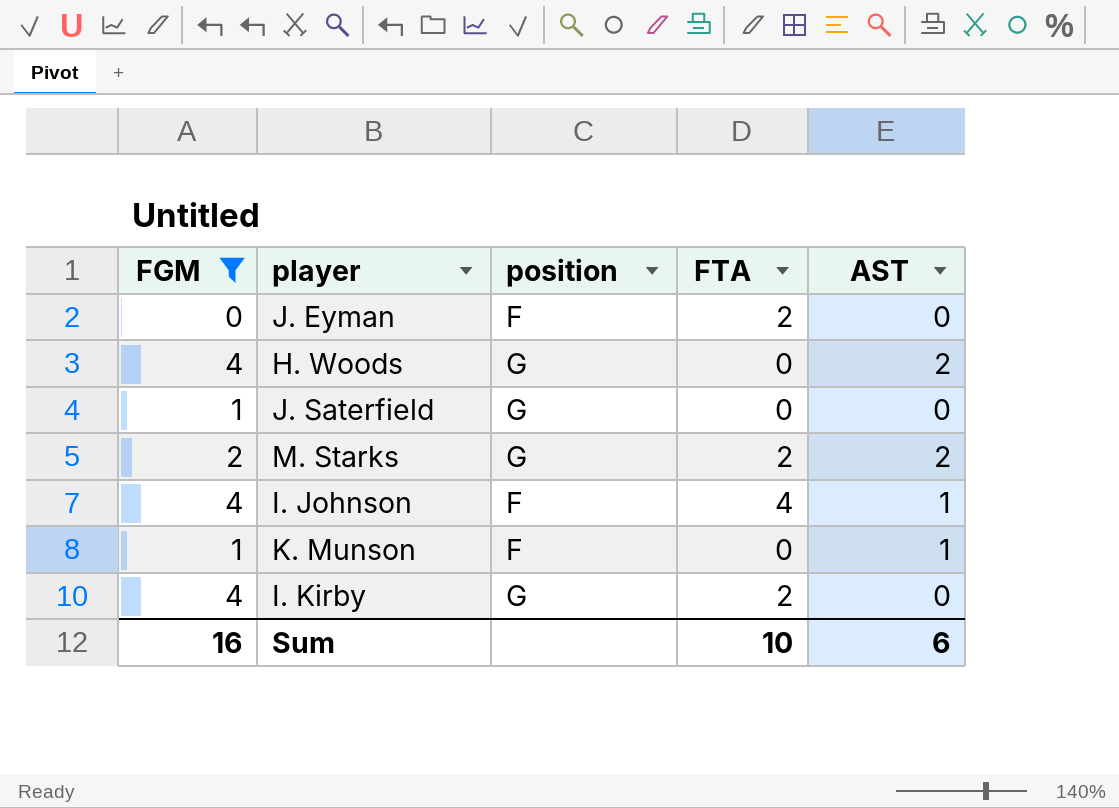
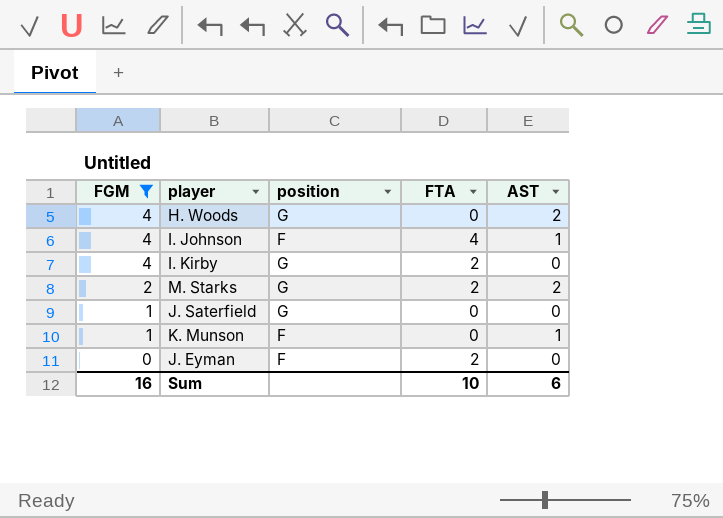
row order: none -> FGM descending

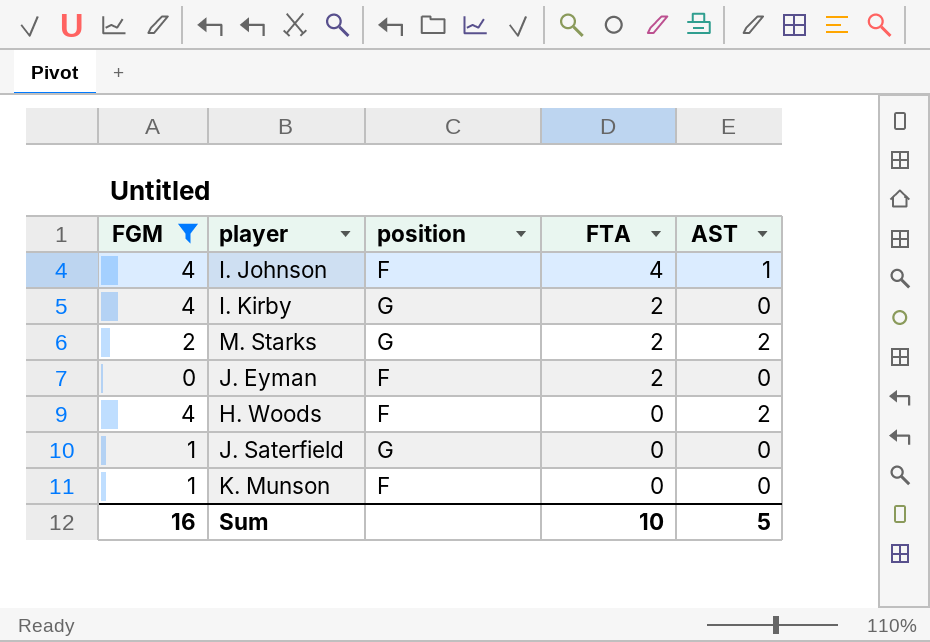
row order: FGM descending -> FTA descending
H. Woods | position: G -> F
K. Munson | AST: 1 -> 0
Sum | AST: 6 -> 5

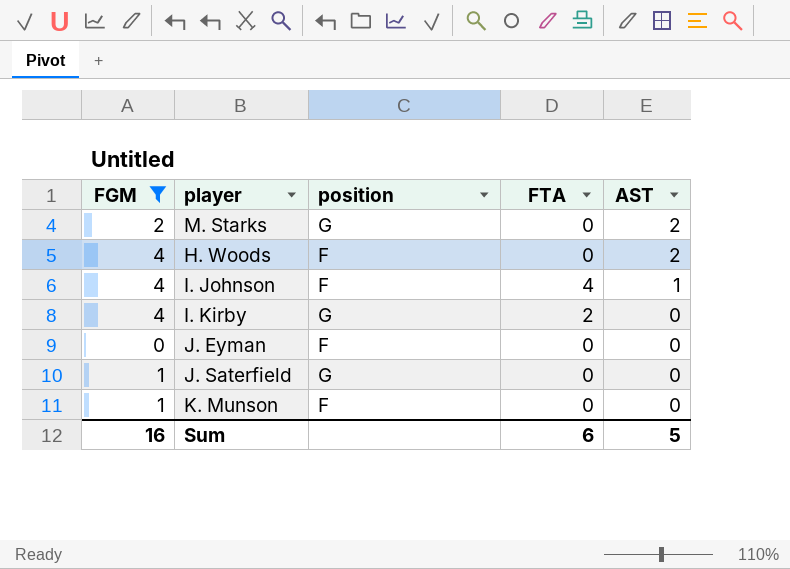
row order: FTA descending -> AST descending
M. Starks | FTA: 2 -> 0
J. Eyman | FTA: 2 -> 0
Sum | FTA: 10 -> 6

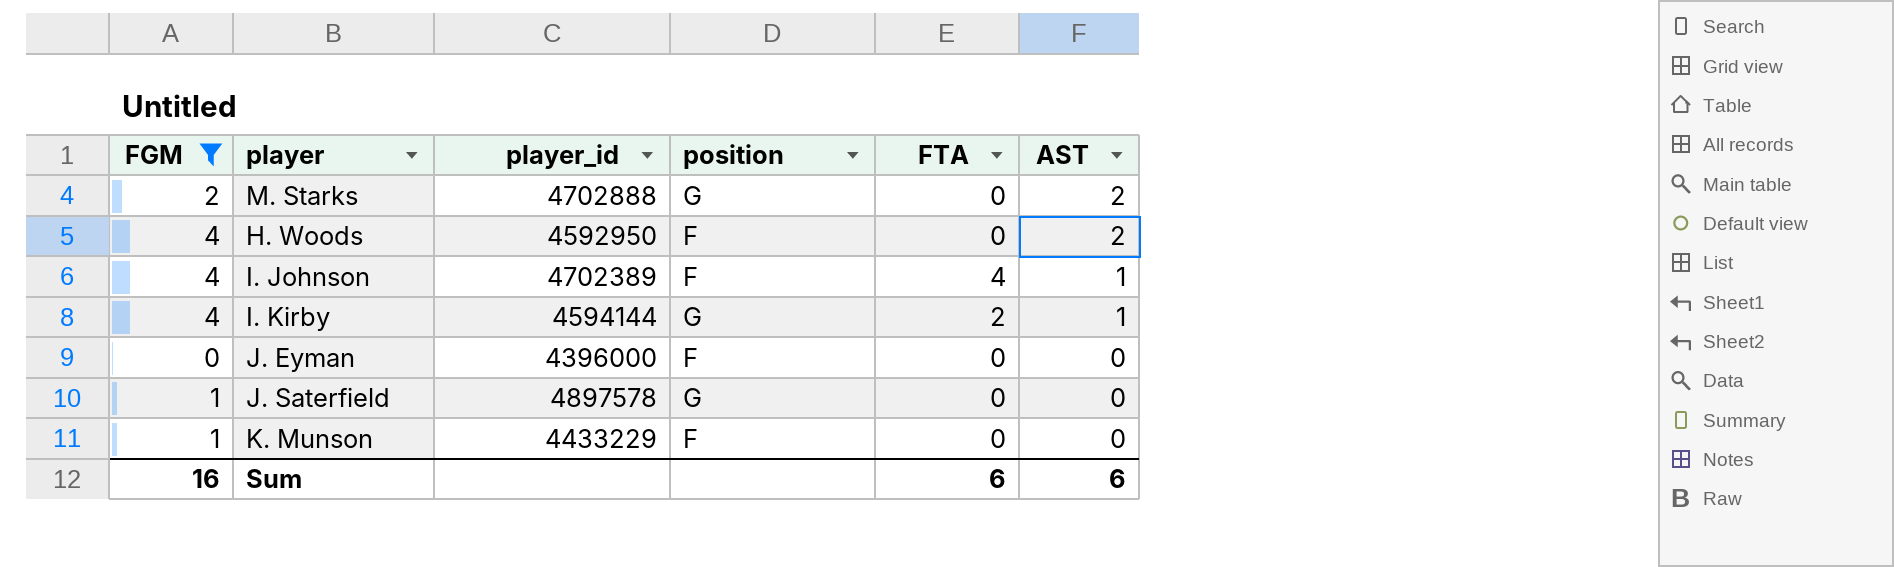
column player_id | position: none -> 3
I. Kirby | AST: 0 -> 1
Sum | AST: 5 -> 6

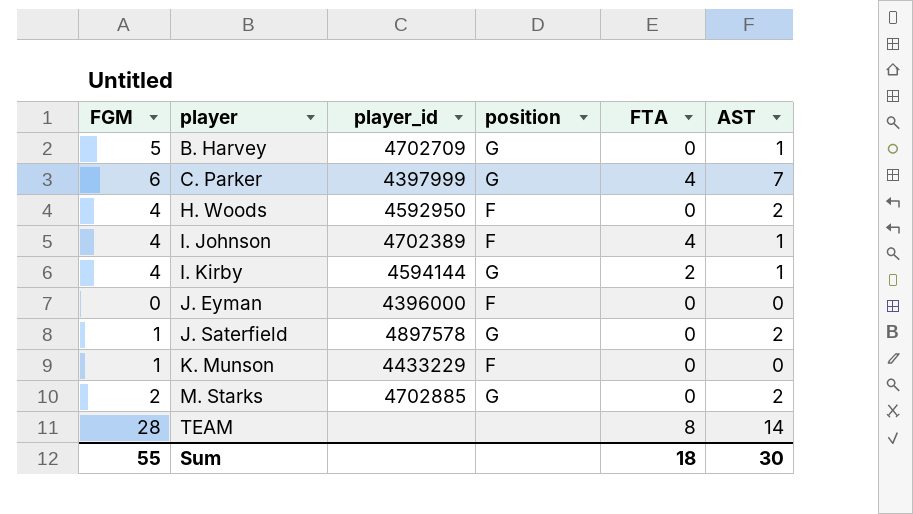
filter: FGM <= 4 -> none
row order: AST descending -> player ascending
J. Saterfield | AST: 0 -> 2
M. Starks | player_id: 4702888 -> 4702885
Sum | FGM: 16 -> 55
Sum | FTA: 6 -> 18
Sum | AST: 6 -> 30

